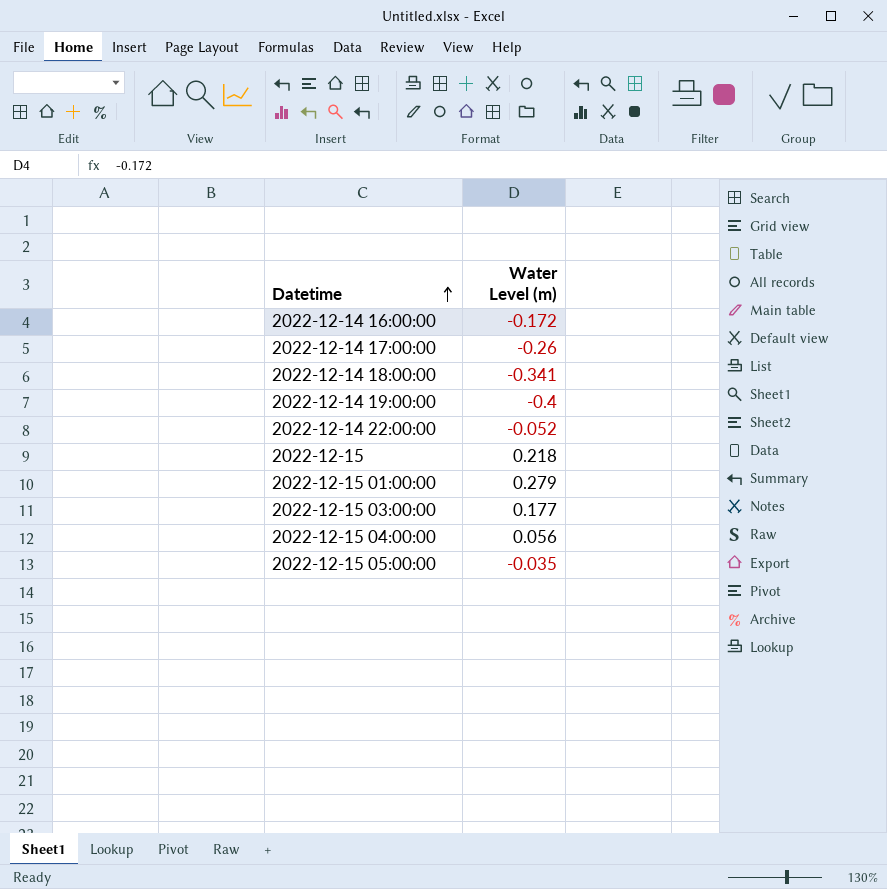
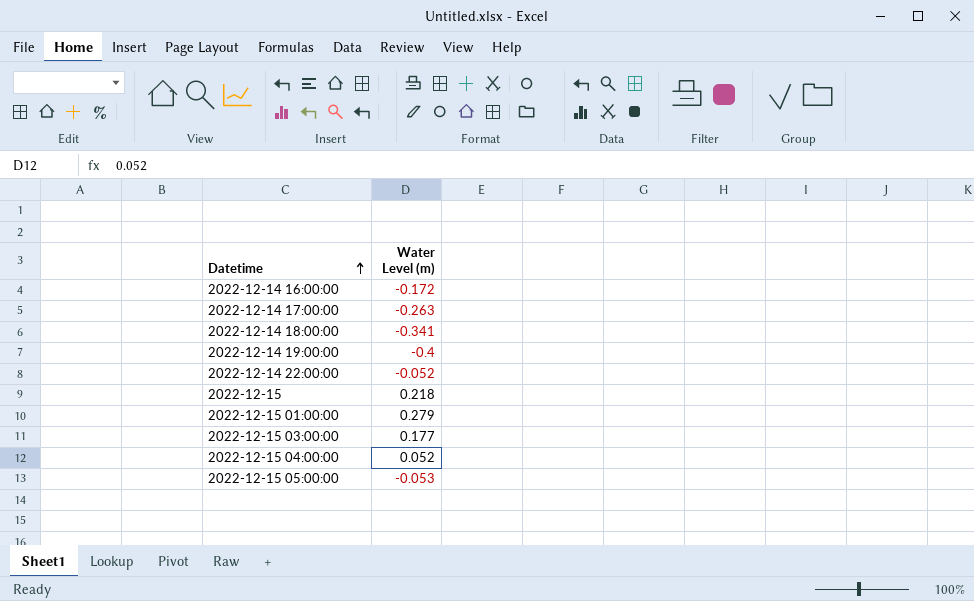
2022-12-14 17:00:00 | Water Level (m): -0.26 -> -0.263
2022-12-15 04:00:00 | Water Level (m): 0.056 -> 0.052
2022-12-15 05:00:00 | Water Level (m): -0.035 -> -0.053

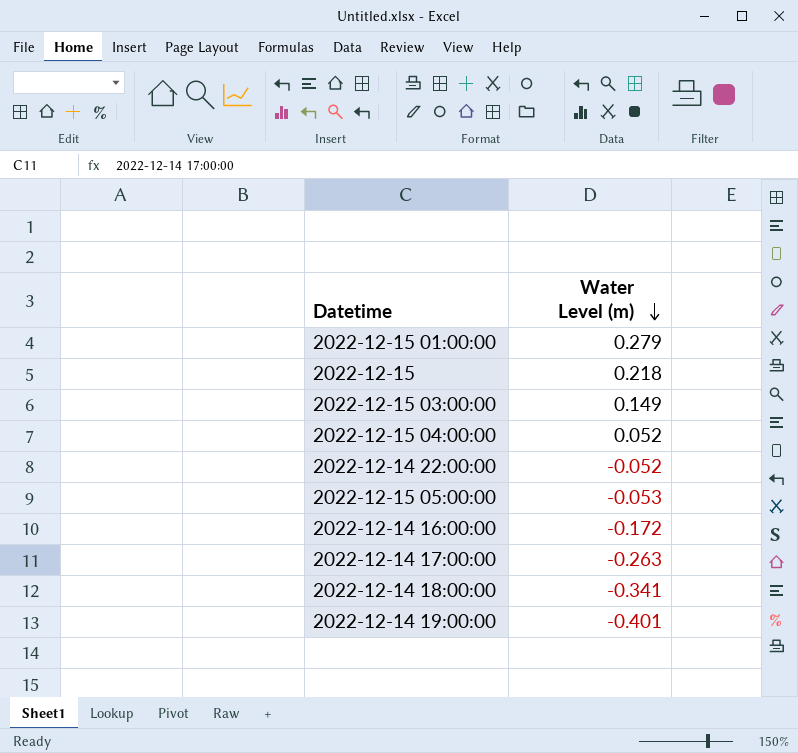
row order: Datetime ascending -> Water Level (m) descending
2022-12-15 03:00:00 | Water Level (m): 0.177 -> 0.149
2022-12-14 19:00:00 | Water Level (m): -0.4 -> -0.401

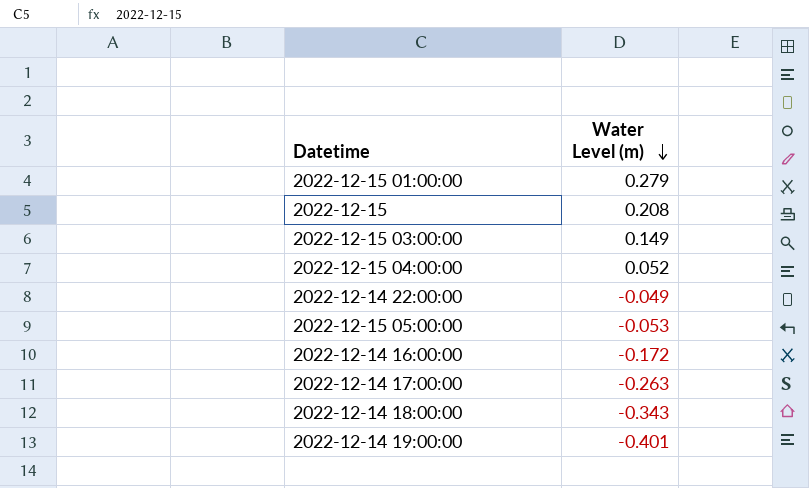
2022-12-15 | Water Level (m): 0.218 -> 0.208
2022-12-14 22:00:00 | Water Level (m): -0.052 -> -0.049
2022-12-14 18:00:00 | Water Level (m): -0.341 -> -0.343

